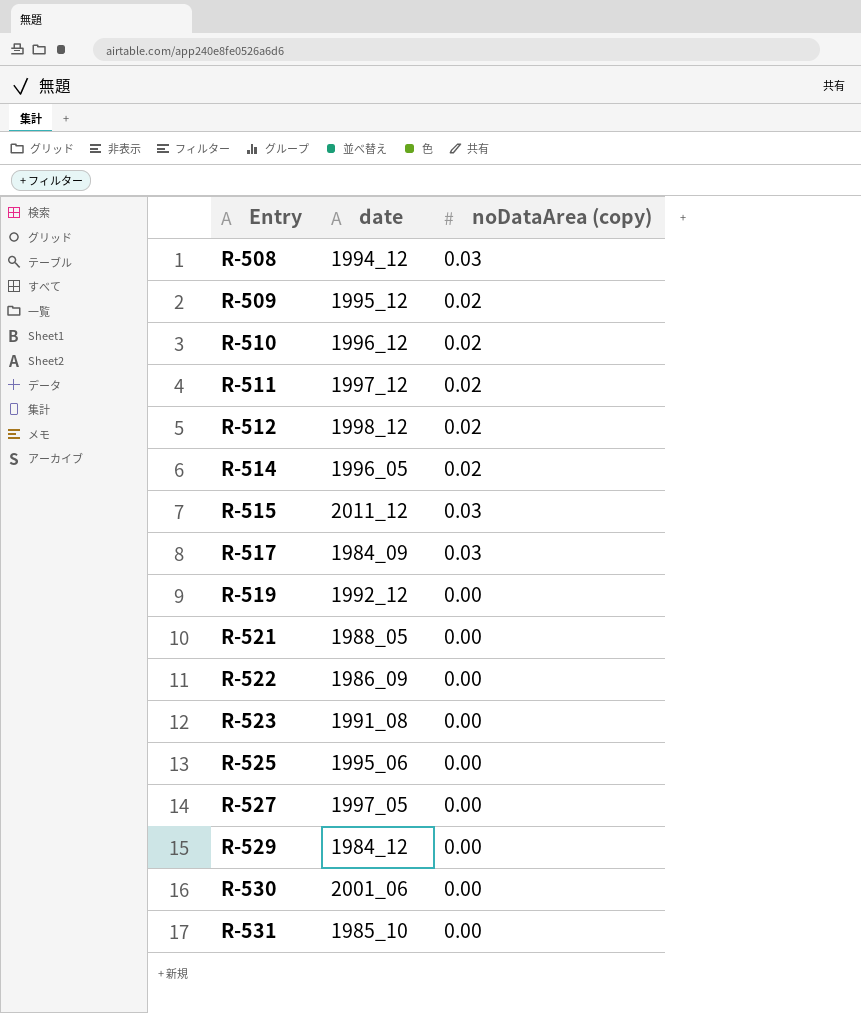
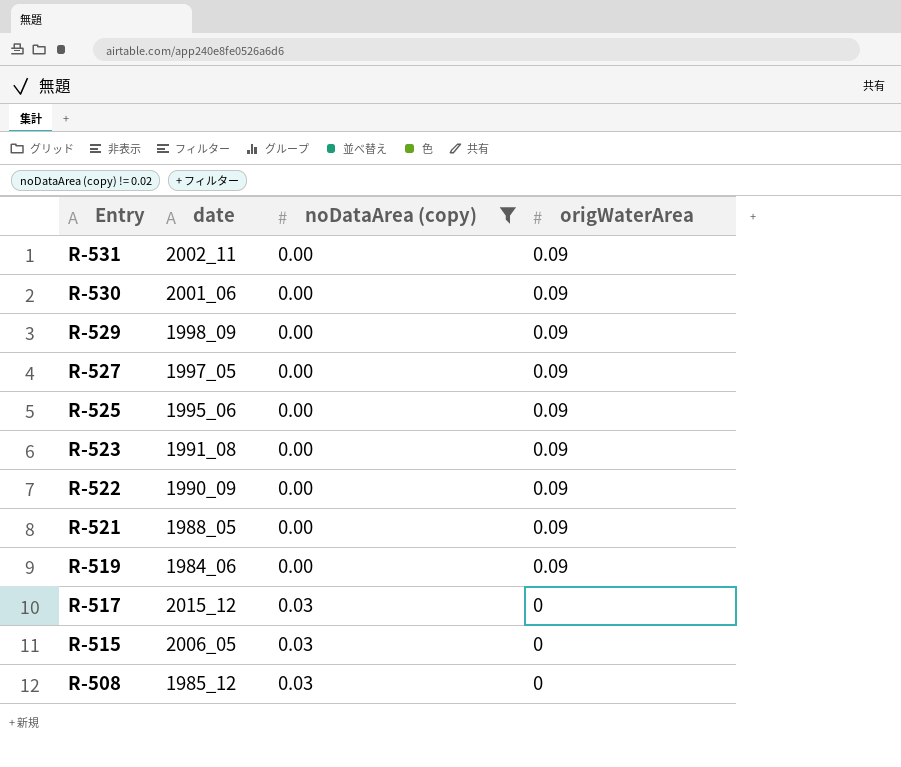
filter: none -> noDataArea (copy) != 0.02
row order: Entry ascending -> Entry descending
column origWaterArea | position: none -> 4
R-531 | date: 1985_10 -> 2002_11
R-529 | date: 1984_12 -> 1998_09
R-522 | date: 1986_09 -> 1990_09
R-519 | date: 1992_12 -> 1984_06
R-517 | date: 1984_09 -> 2015_12
R-515 | date: 2011_12 -> 2006_05
R-508 | date: 1994_12 -> 1985_12

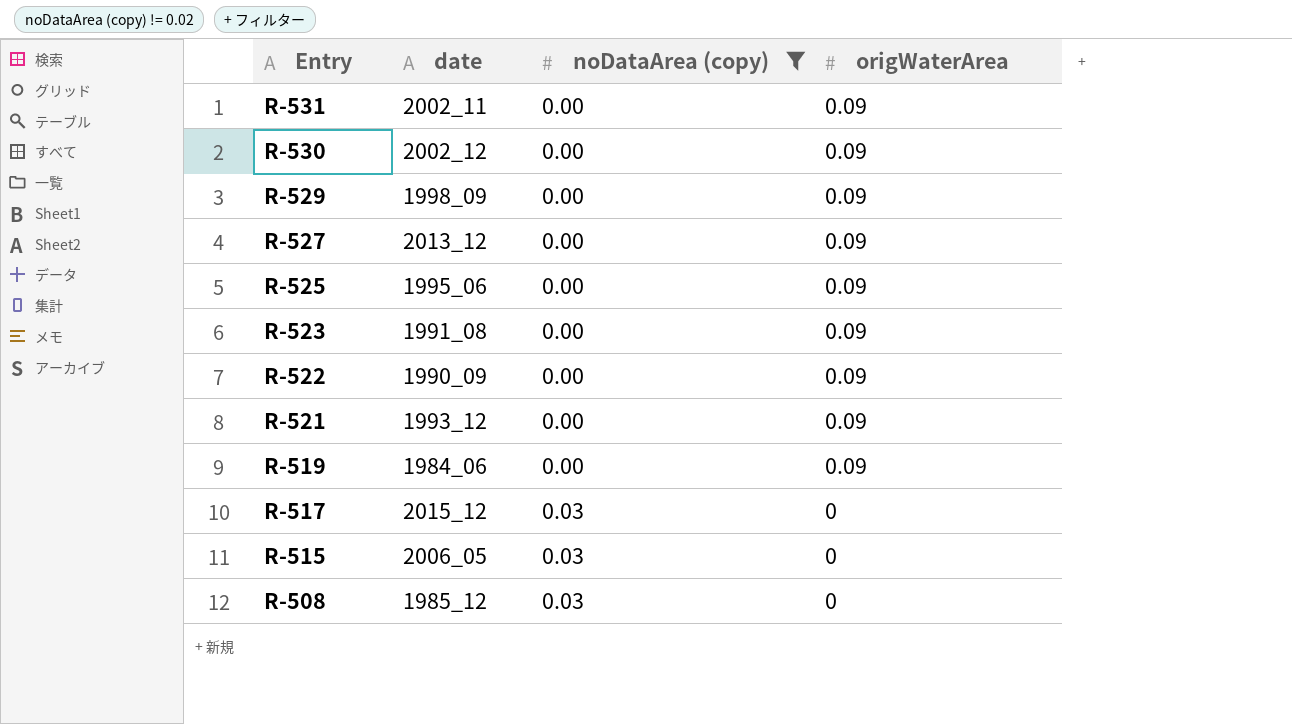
R-530 | date: 2001_06 -> 2002_12
R-527 | date: 1997_05 -> 2013_12
R-521 | date: 1988_05 -> 1993_12

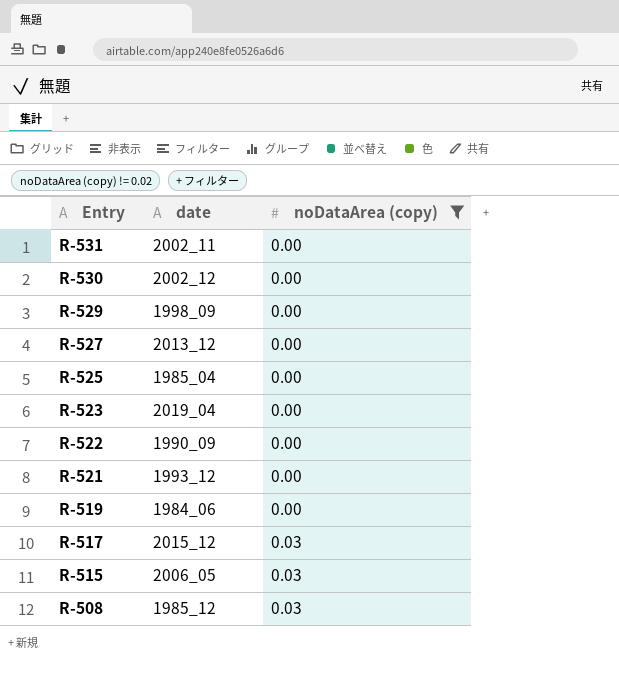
column origWaterArea | position: 4 -> none
R-525 | date: 1995_06 -> 1985_04
R-523 | date: 1991_08 -> 2019_04

